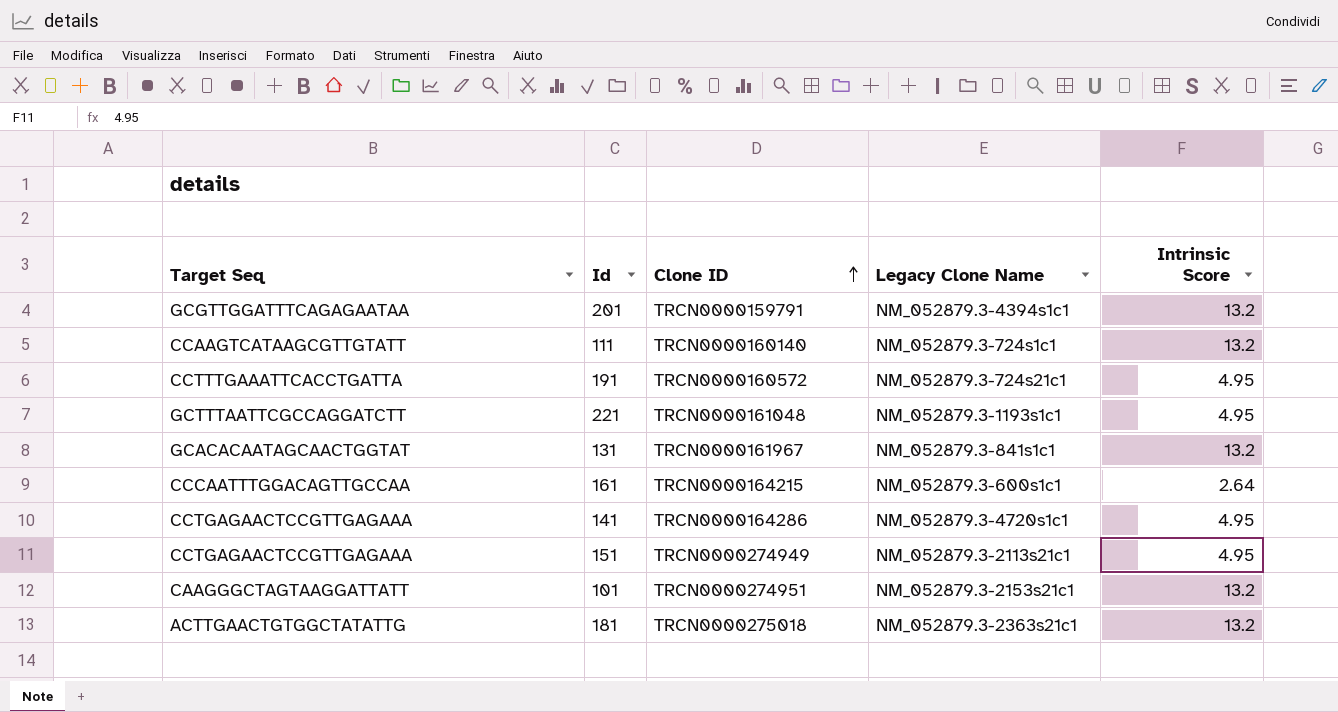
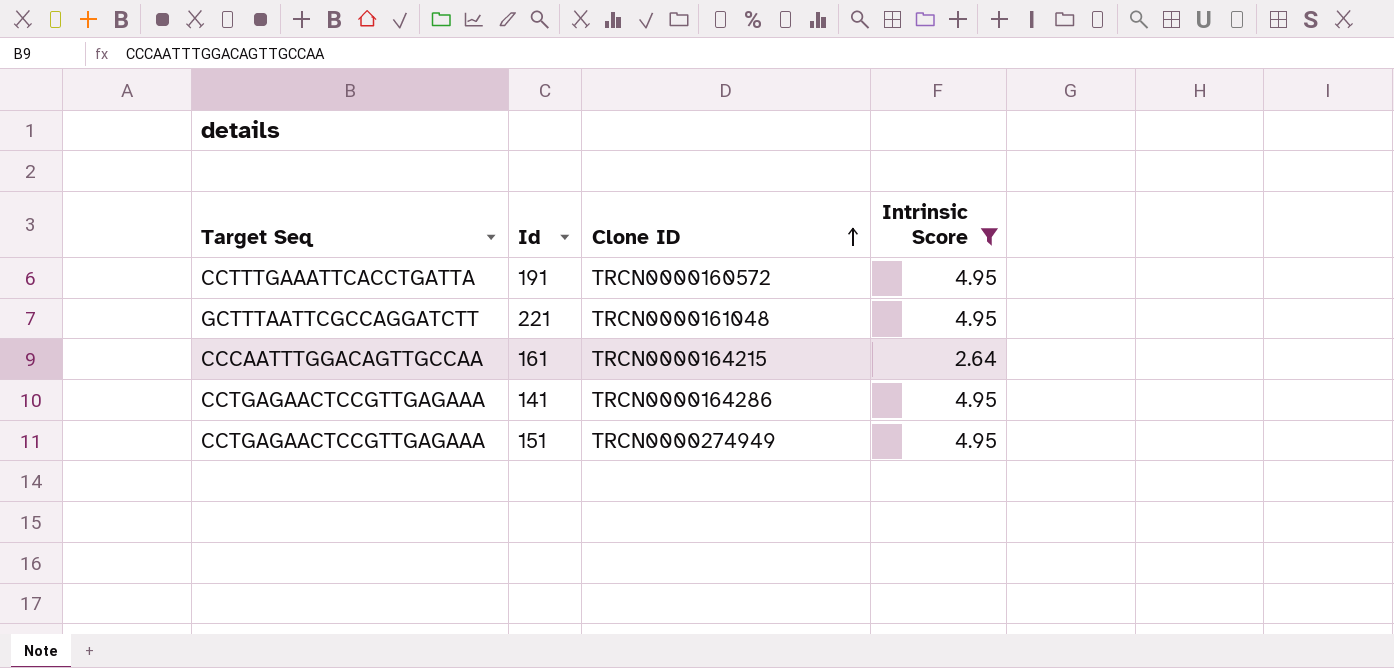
filter: none -> Intrinsic Score != 13.2
column Legacy Clone Name | position: 4 -> none

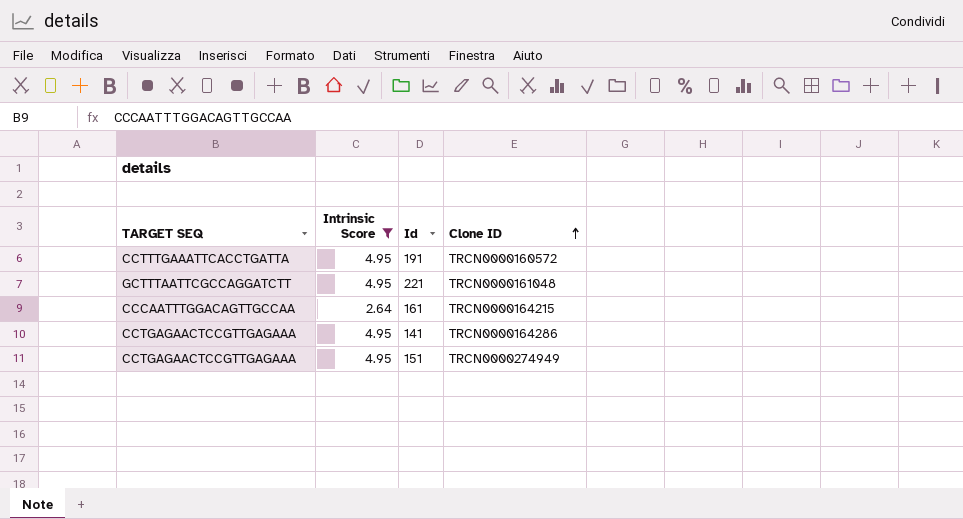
column name: Target Seq -> TARGET SEQ
column Intrinsic Score | position: 4 -> 2

